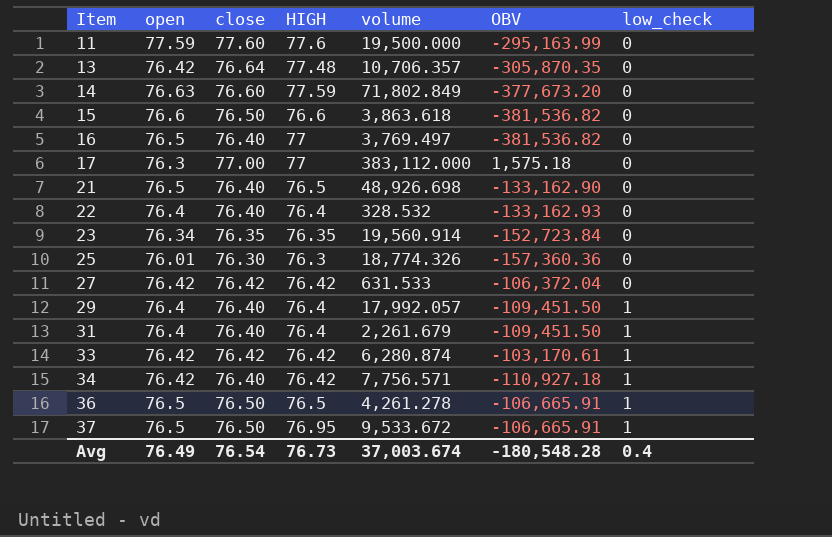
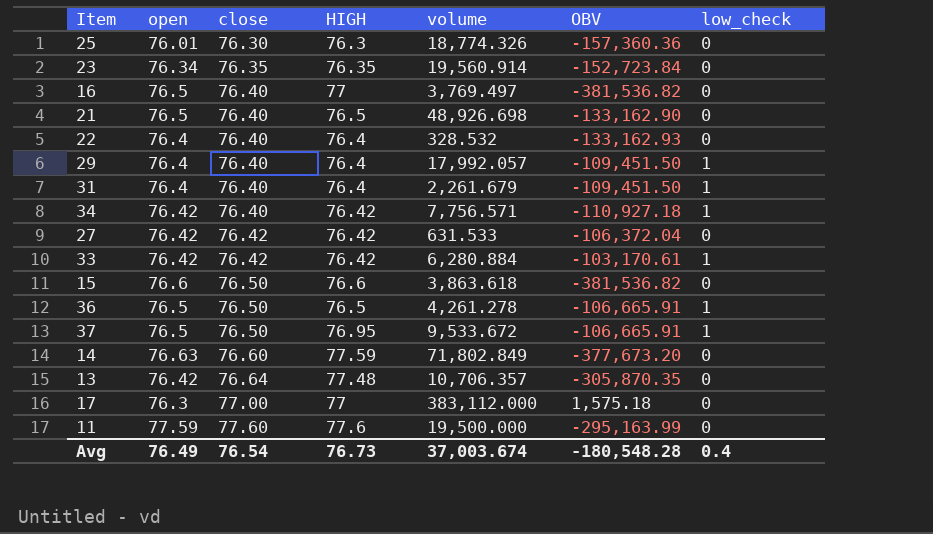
row order: Item ascending -> close ascending
33 | volume: 6,280.874 -> 6,280.884

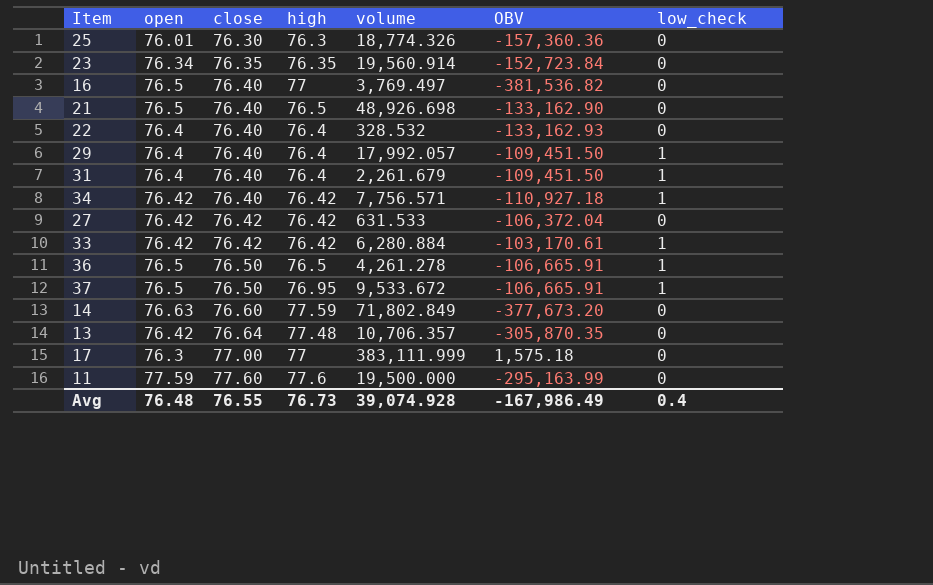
column name: HIGH -> high
row 15: 76.6 | 76.50 | 76.6 | 3,863.618 | -381,536.82 | 0 -> none
17 | volume: 383,112.000 -> 383,111.999
Avg | open: 76.49 -> 76.48
Avg | close: 76.54 -> 76.55
Avg | volume: 37,003.674 -> 39,074.928
Avg | OBV: -180,548.28 -> -167,986.49

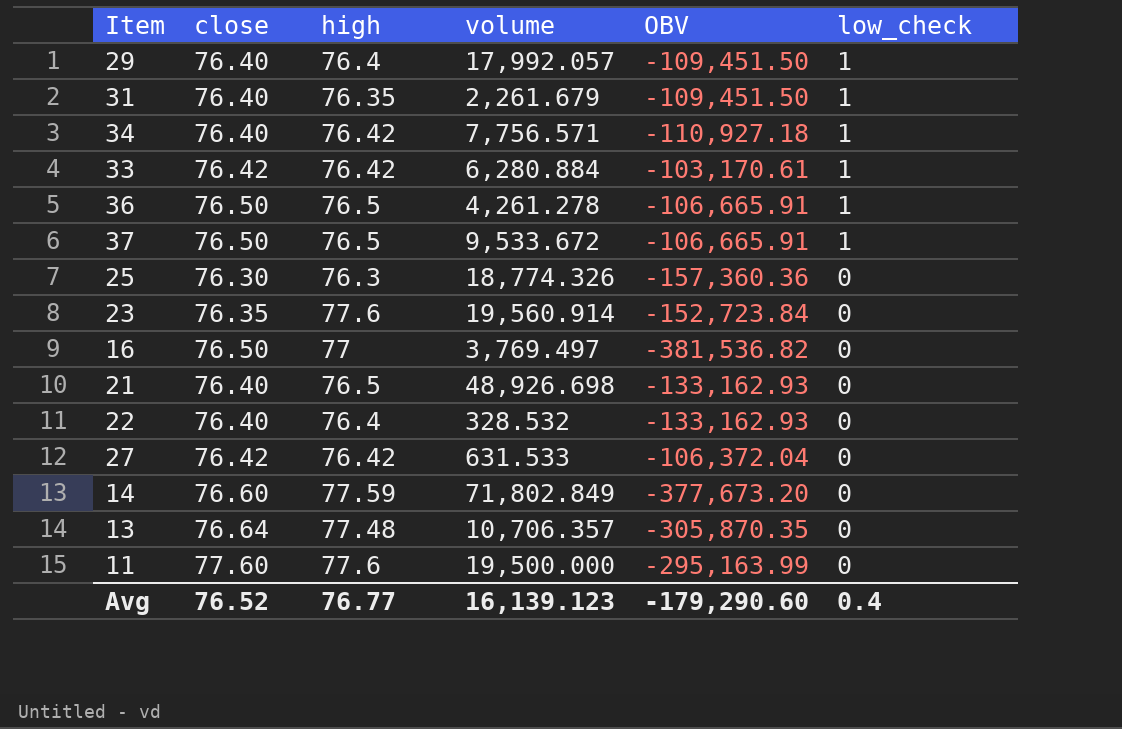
row order: close ascending -> low_check descending
column open | position: 2 -> none
row 17: 76.3 | 77.00 | 77 | 383,111.999 | 1,575.18 | 0 -> none
31 | high: 76.4 -> 76.35
37 | high: 76.95 -> 76.5
23 | high: 76.35 -> 77.6
16 | close: 76.40 -> 76.50
21 | OBV: -133,162.90 -> -133,162.93
Avg | close: 76.55 -> 76.52
Avg | high: 76.73 -> 76.77
Avg | volume: 39,074.928 -> 16,139.123
Avg | OBV: -167,986.49 -> -179,290.60

